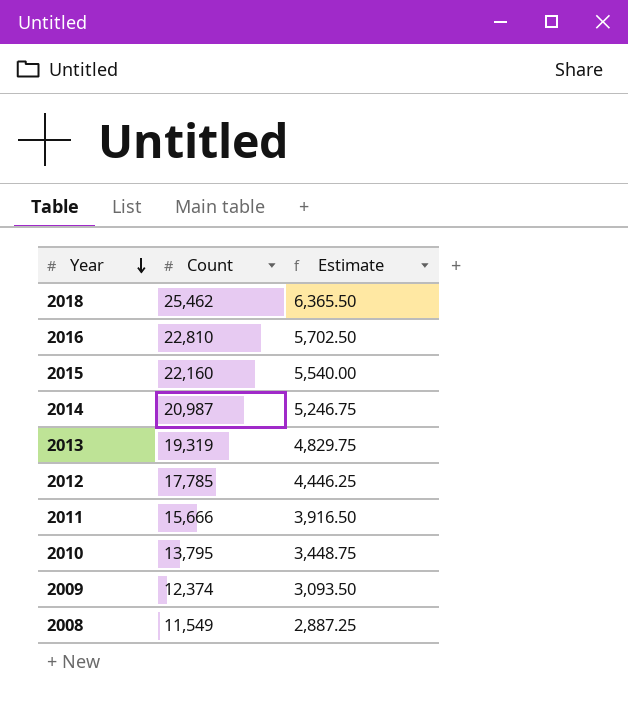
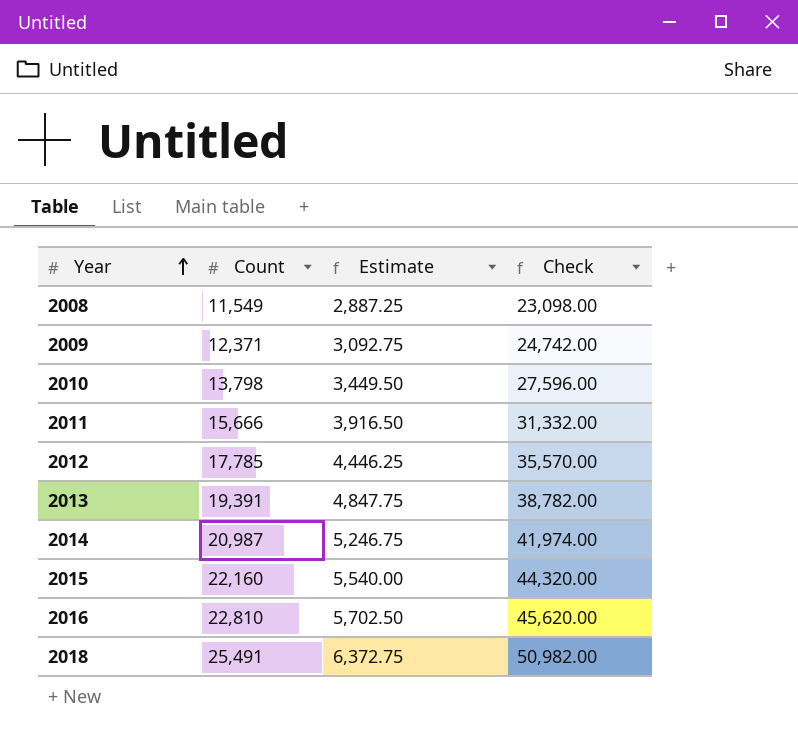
row order: Year descending -> Year ascending
column Check | formula: none -> [Count] * 2
2009 | Count: 12,374 -> 12,371
2009 | Estimate: 3,093.50 -> 3,092.75
2010 | Count: 13,795 -> 13,798
2010 | Estimate: 3,448.75 -> 3,449.50
2013 | Count: 19,319 -> 19,391
2013 | Estimate: 4,829.75 -> 4,847.75
2018 | Count: 25,462 -> 25,491
2018 | Estimate: 6,365.50 -> 6,372.75

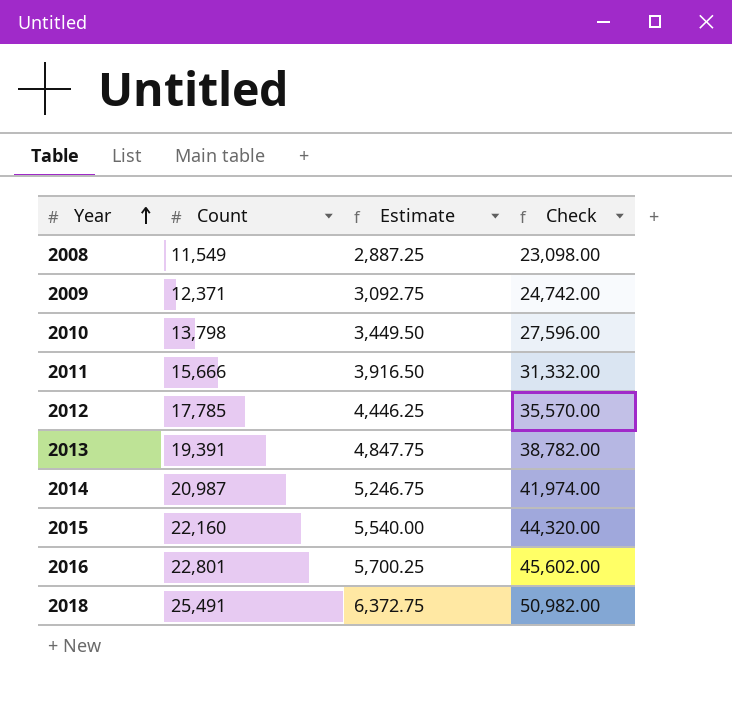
2016 | Count: 22,810 -> 22,801
2016 | Estimate: 5,702.50 -> 5,700.25
2016 | Check: 45,620.00 -> 45,602.00

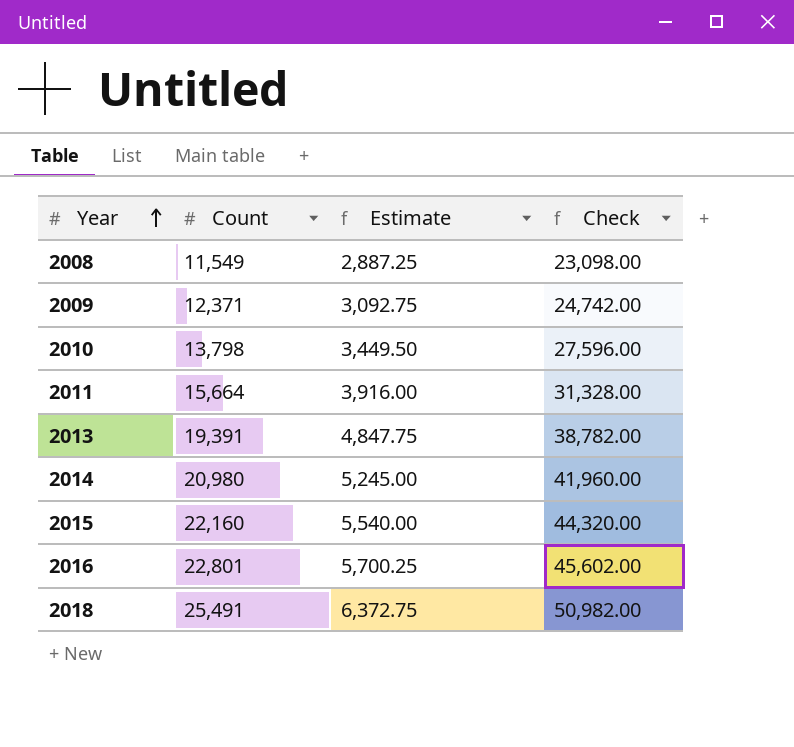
row 2012: 17,785 | 4,446.25 | 35,570.00 -> none
2011 | Count: 15,666 -> 15,664
2011 | Estimate: 3,916.50 -> 3,916.00
2011 | Check: 31,332.00 -> 31,328.00
2014 | Count: 20,987 -> 20,980
2014 | Estimate: 5,246.75 -> 5,245.00
2014 | Check: 41,974.00 -> 41,960.00

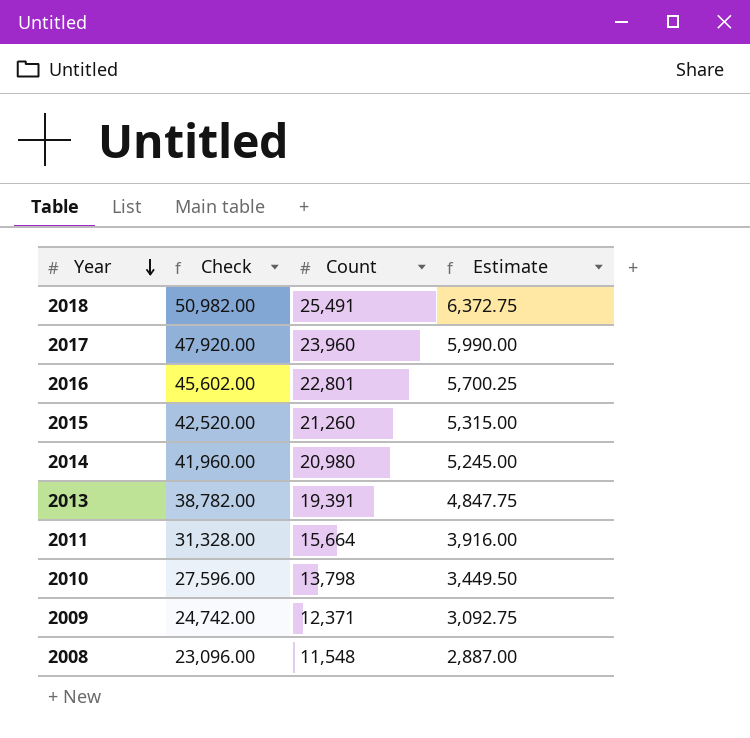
row order: Year ascending -> Year descending
column Check | position: 4 -> 2
row 2017: none -> 47,920.00 | 23,960 | 5,990.00
2015 | Check: 44,320.00 -> 42,520.00
2015 | Count: 22,160 -> 21,260
2015 | Estimate: 5,540.00 -> 5,315.00
2008 | Check: 23,098.00 -> 23,096.00
2008 | Count: 11,549 -> 11,548
2008 | Estimate: 2,887.25 -> 2,887.00

